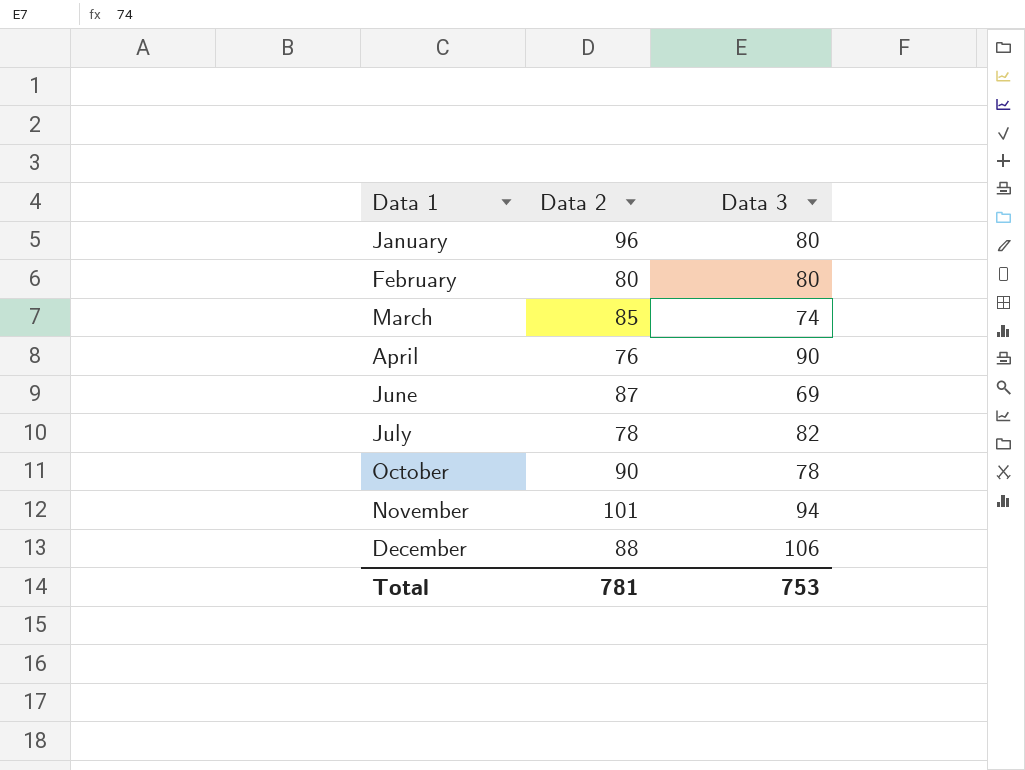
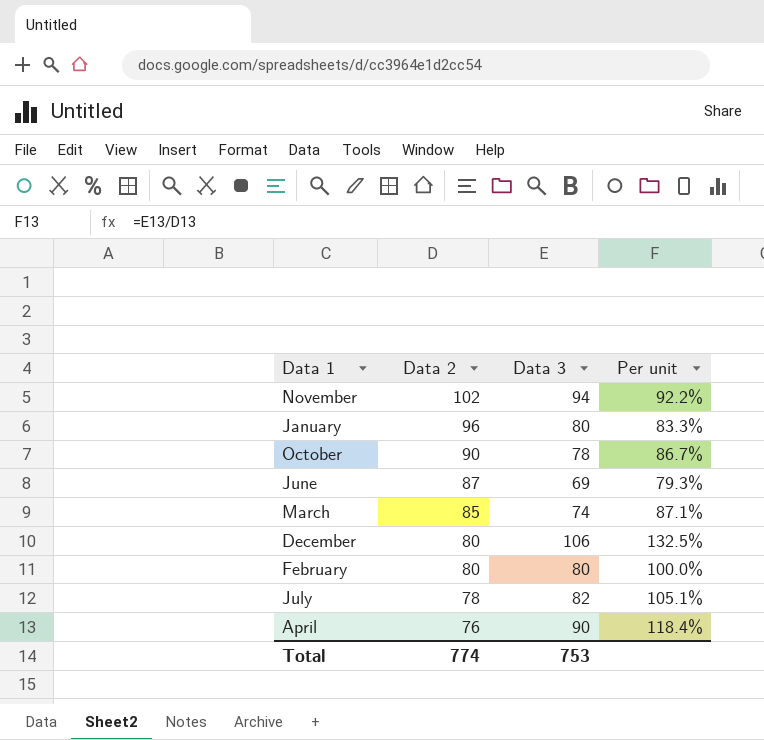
row order: Data 1 ascending -> Data 2 descending
column Per unit | formula: none -> [Data 3] / [Data 2]
November | Data 2: 101 -> 102
December | Data 2: 88 -> 80
Total | Data 2: 781 -> 774

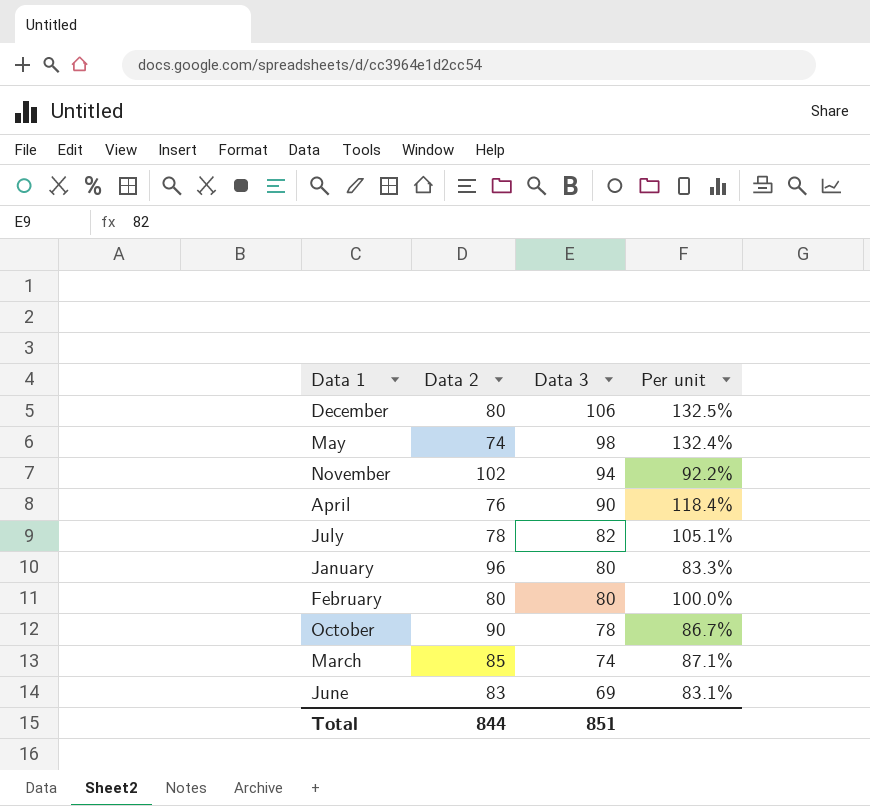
row order: Data 2 descending -> Data 3 descending
row May: none -> 74 | 98 | 132.4%
June | Data 2: 87 -> 83
June | Per unit: 79.3% -> 83.1%
Total | Data 2: 774 -> 844
Total | Data 3: 753 -> 851

